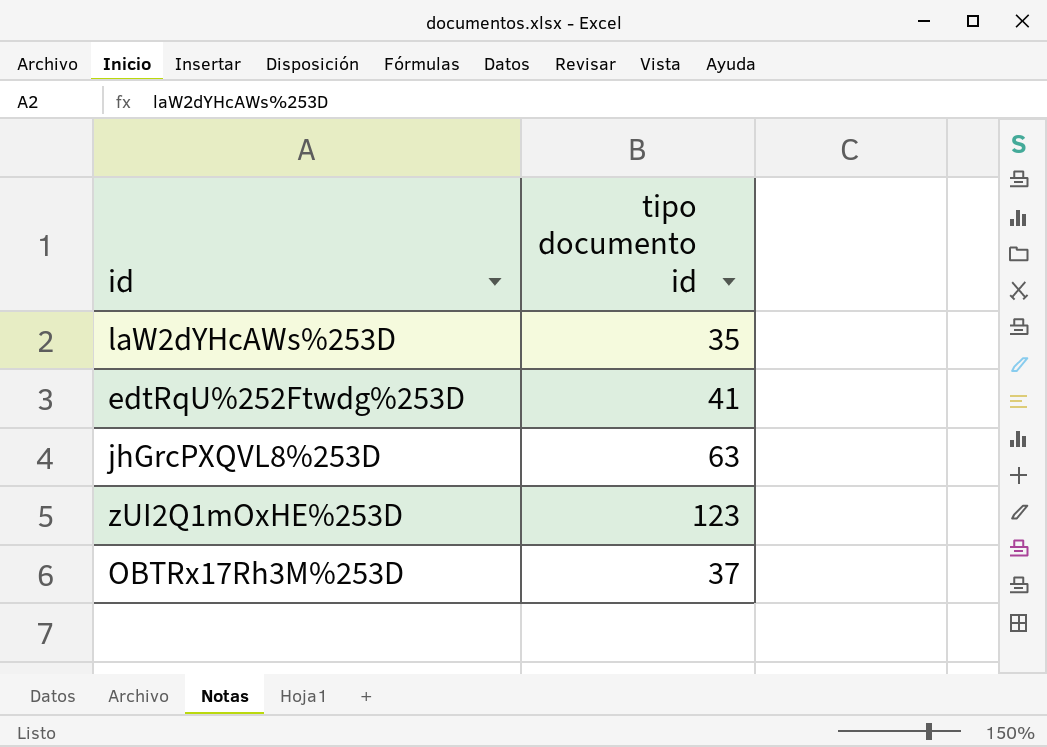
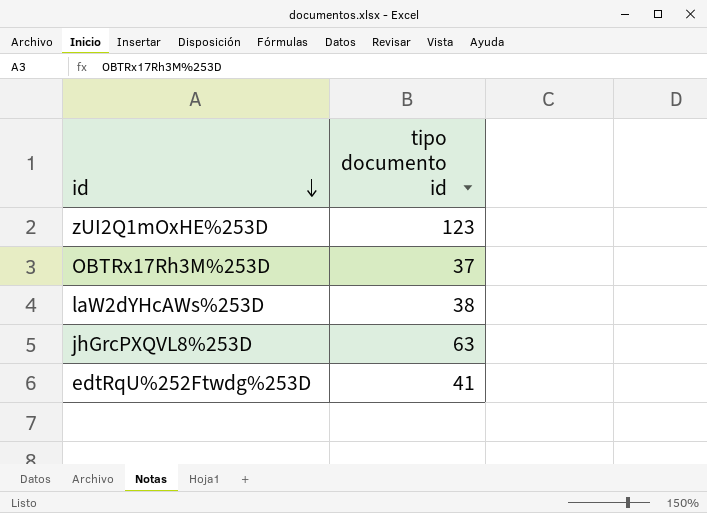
row order: none -> id descending
laW2dYHcAWs%253D | tipo documento id: 35 -> 38

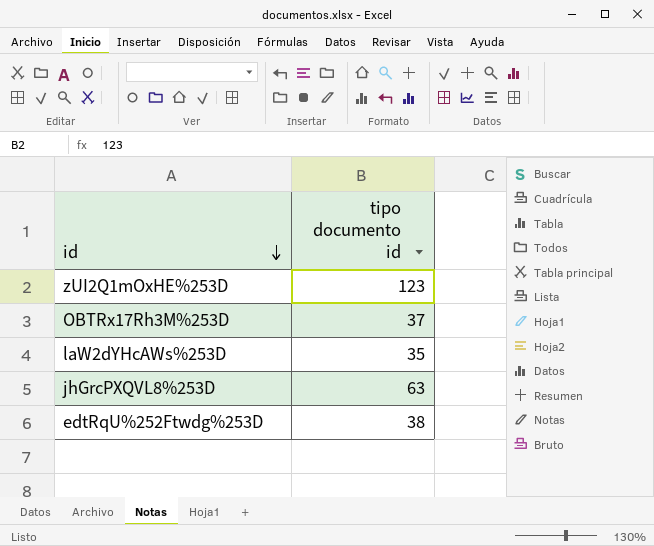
laW2dYHcAWs%253D | tipo documento id: 38 -> 35
edtRqU%252Ftwdg%253D | tipo documento id: 41 -> 38

